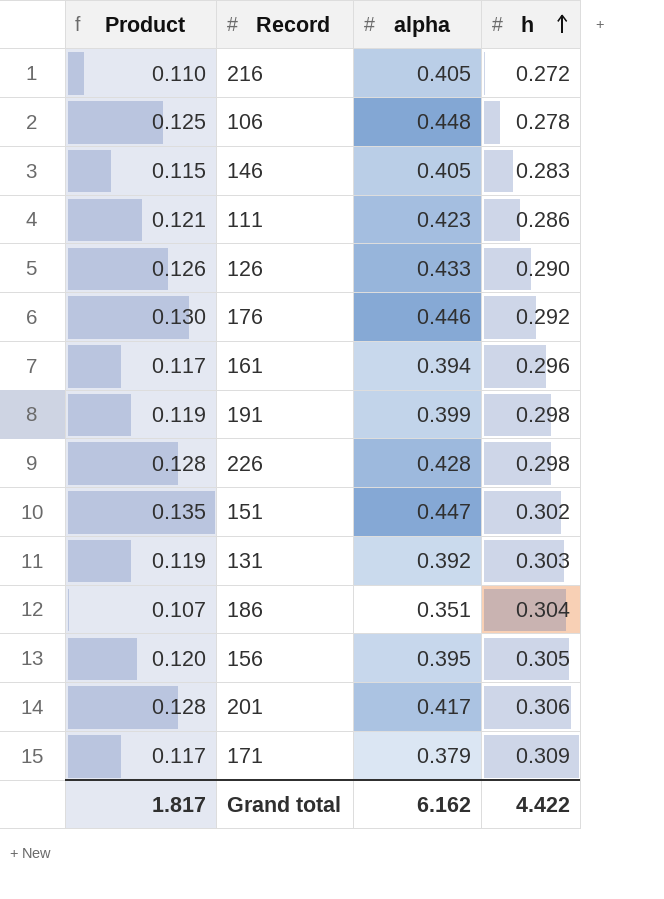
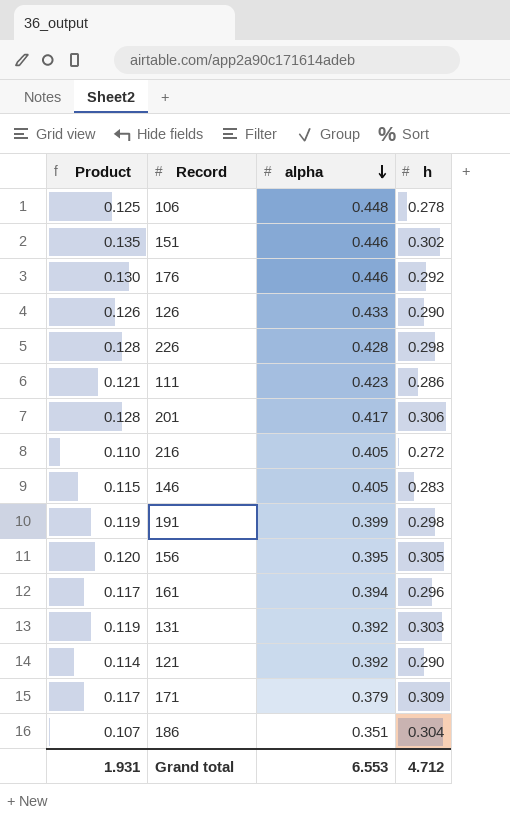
row order: h ascending -> alpha descending
151 | alpha: 0.447 -> 0.446
row 121: none -> 0.114 | 0.392 | 0.290
Grand total | Product: 1.817 -> 1.931
Grand total | alpha: 6.162 -> 6.553
Grand total | h: 4.422 -> 4.712

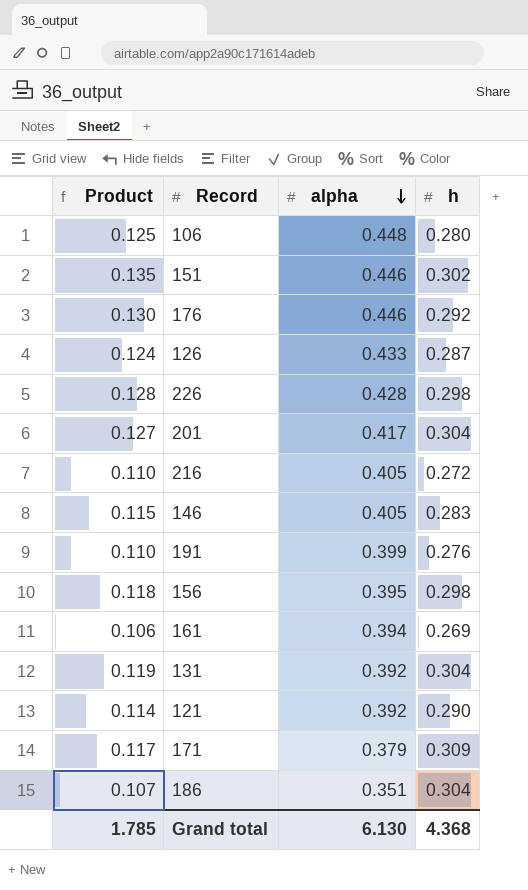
row 111: 0.121 | 0.423 | 0.286 -> none
106 | h: 0.278 -> 0.280
126 | Product: 0.126 -> 0.124
126 | h: 0.290 -> 0.287
201 | Product: 0.128 -> 0.127
201 | h: 0.306 -> 0.304
191 | Product: 0.119 -> 0.110
191 | h: 0.298 -> 0.276
156 | Product: 0.120 -> 0.118
156 | h: 0.305 -> 0.298
161 | Product: 0.117 -> 0.106
161 | h: 0.296 -> 0.269
131 | h: 0.303 -> 0.304
Grand total | Product: 1.931 -> 1.785
Grand total | alpha: 6.553 -> 6.130
Grand total | h: 4.712 -> 4.368

